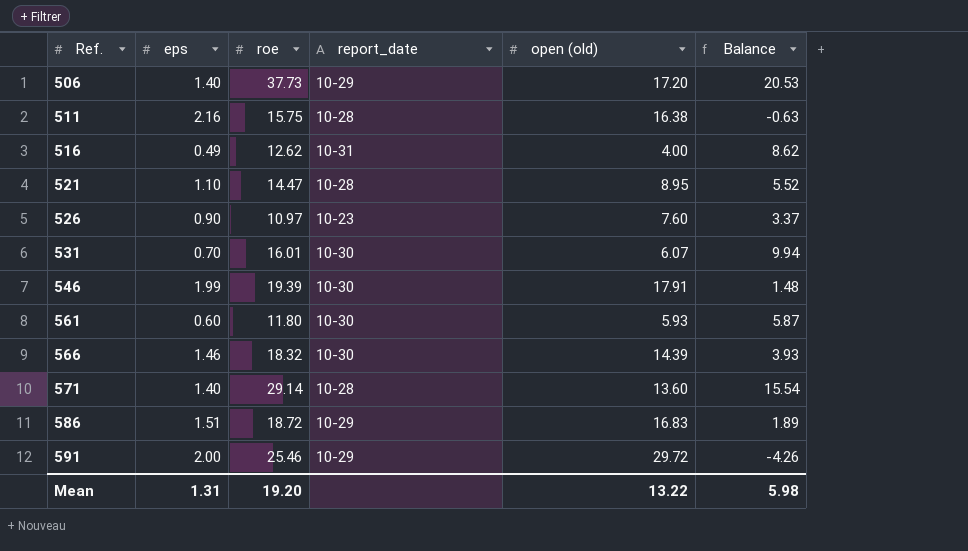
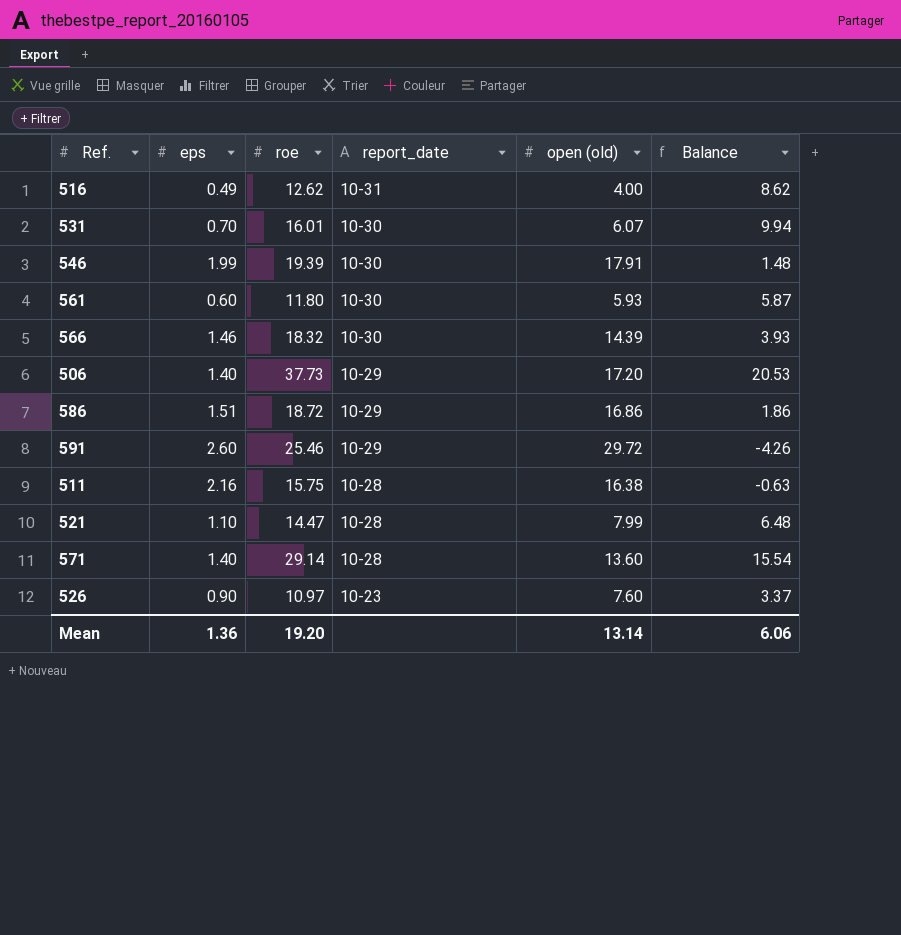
row order: Ref. ascending -> report_date descending
586 | open (old): 16.83 -> 16.86
586 | Balance: 1.89 -> 1.86
591 | eps: 2.00 -> 2.60
521 | open (old): 8.95 -> 7.99
521 | Balance: 5.52 -> 6.48
Mean | eps: 1.31 -> 1.36
Mean | open (old): 13.22 -> 13.14
Mean | Balance: 5.98 -> 6.06

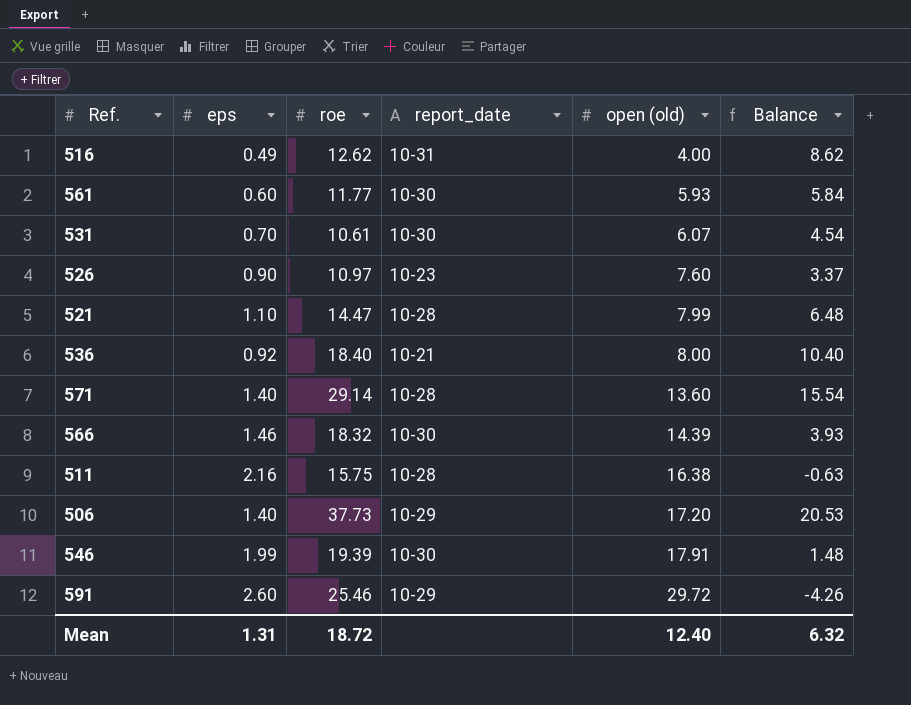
row order: report_date descending -> open (old) ascending
row 586: 1.51 | 18.72 | 10-29 | 16.86 | 1.86 -> none
561 | roe: 11.80 -> 11.77
561 | Balance: 5.87 -> 5.84
531 | roe: 16.01 -> 10.61
531 | Balance: 9.94 -> 4.54
row 536: none -> 0.92 | 18.40 | 10-21 | 8.00 | 10.40
Mean | eps: 1.36 -> 1.31
Mean | roe: 19.20 -> 18.72
Mean | open (old): 13.14 -> 12.40
Mean | Balance: 6.06 -> 6.32

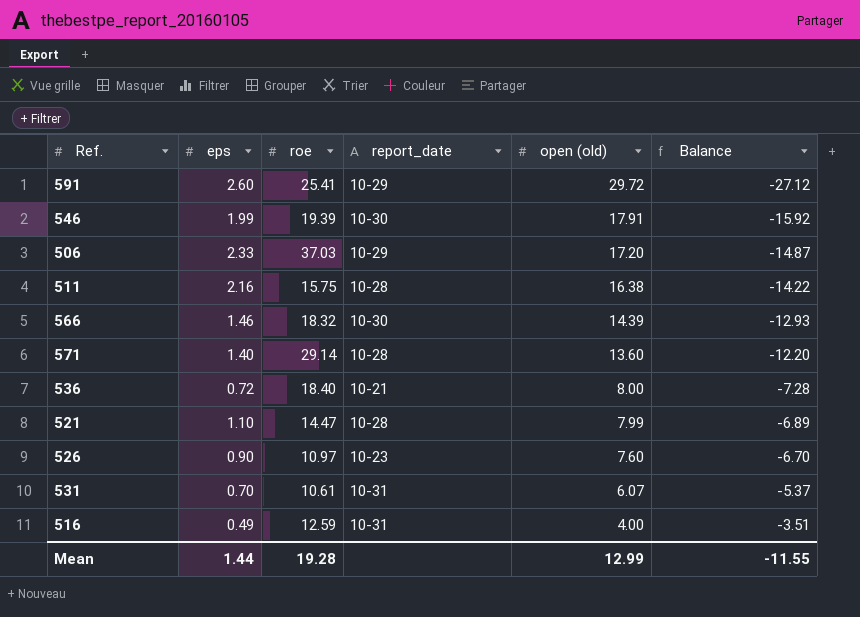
row order: open (old) ascending -> open (old) descending
column Balance | formula: [roe] - [open (old)] -> [eps] - [open (old)]
row 561: 0.60 | 11.77 | 10-30 | 5.93 | 5.84 -> none
591 | roe: 25.46 -> 25.41
506 | eps: 1.40 -> 2.33
506 | roe: 37.73 -> 37.03
536 | eps: 0.92 -> 0.72
531 | report_date: 10-30 -> 10-31
516 | roe: 12.62 -> 12.59
Mean | eps: 1.31 -> 1.44
Mean | roe: 18.72 -> 19.28
Mean | open (old): 12.40 -> 12.99
Mean | Balance: 6.32 -> -11.55

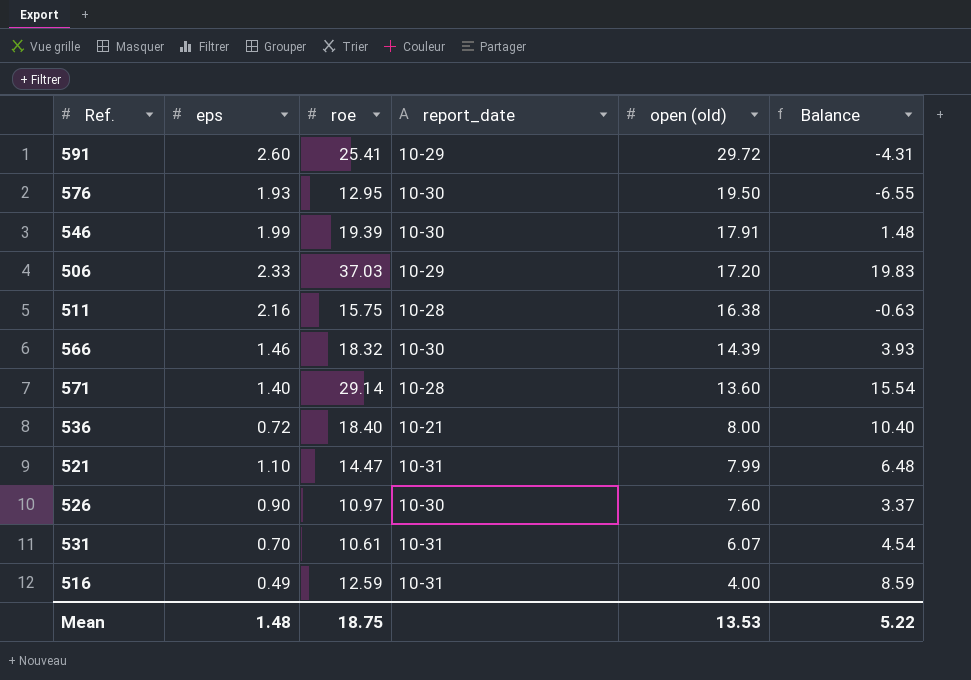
column Balance | formula: [eps] - [open (old)] -> [roe] - [open (old)]
row 576: none -> 1.93 | 12.95 | 10-30 | 19.50 | -6.55
521 | report_date: 10-28 -> 10-31
526 | report_date: 10-23 -> 10-30
Mean | eps: 1.44 -> 1.48
Mean | roe: 19.28 -> 18.75
Mean | open (old): 12.99 -> 13.53
Mean | Balance: -11.55 -> 5.22

